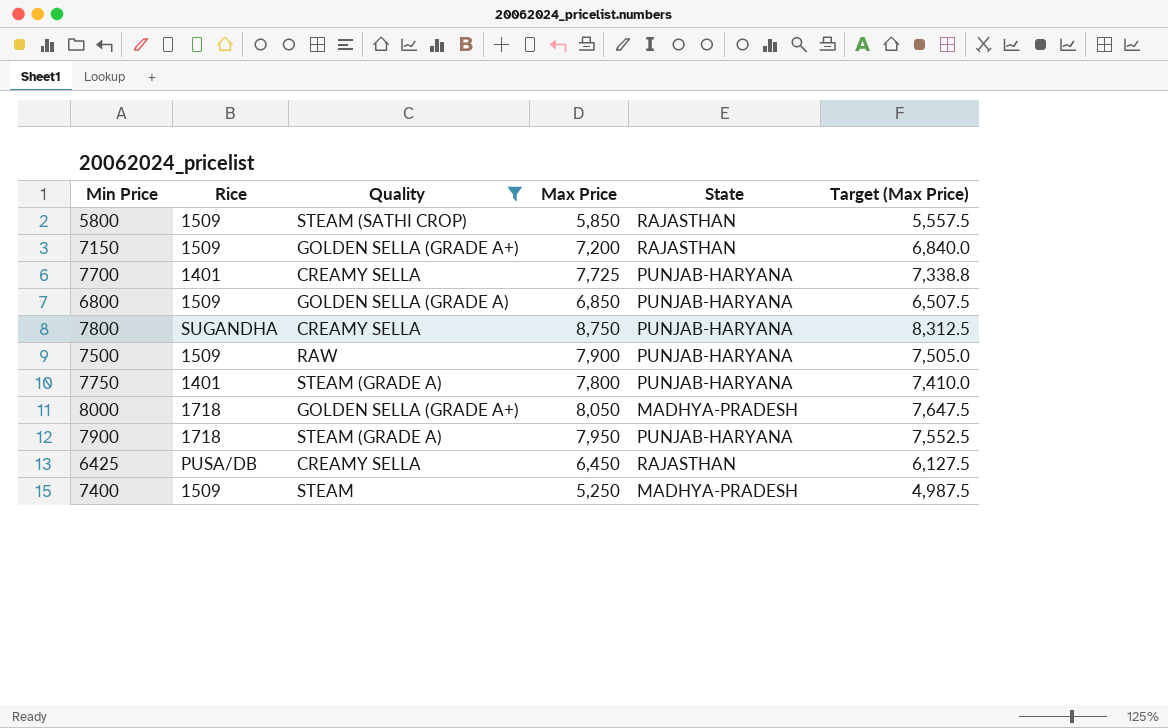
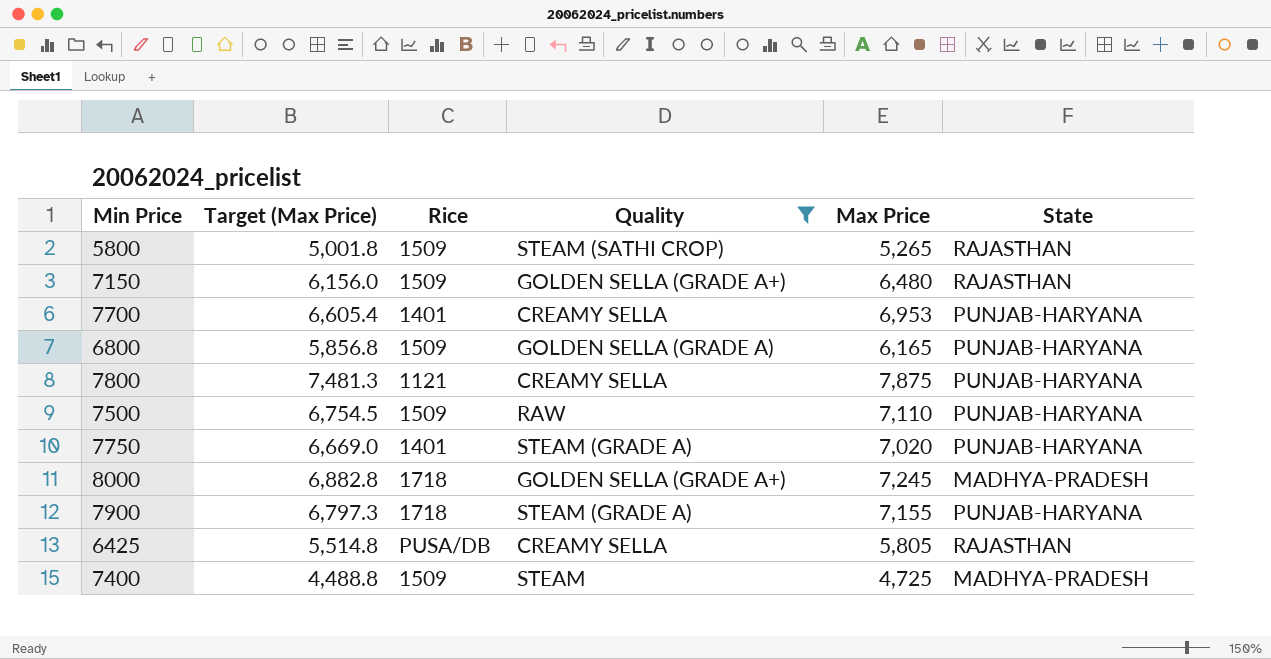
column Target (Max Price) | position: 6 -> 2
5800 | Target (Max Price): 5,557.5 -> 5,001.8
5800 | Max Price: 5,850 -> 5,265
7150 | Target (Max Price): 6,840.0 -> 6,156.0
7150 | Max Price: 7,200 -> 6,480
7700 | Target (Max Price): 7,338.8 -> 6,605.4
7700 | Max Price: 7,725 -> 6,953
6800 | Target (Max Price): 6,507.5 -> 5,856.8
6800 | Max Price: 6,850 -> 6,165
7800 | Target (Max Price): 8,312.5 -> 7,481.3
7800 | Rice: SUGANDHA -> 1121
7800 | Max Price: 8,750 -> 7,875
7500 | Target (Max Price): 7,505.0 -> 6,754.5
7500 | Max Price: 7,900 -> 7,110
7750 | Target (Max Price): 7,410.0 -> 6,669.0
7750 | Max Price: 7,800 -> 7,020
8000 | Target (Max Price): 7,647.5 -> 6,882.8
8000 | Max Price: 8,050 -> 7,245
7900 | Target (Max Price): 7,552.5 -> 6,797.3
7900 | Max Price: 7,950 -> 7,155
6425 | Target (Max Price): 6,127.5 -> 5,514.8
6425 | Max Price: 6,450 -> 5,805
7400 | Target (Max Price): 4,987.5 -> 4,488.8
7400 | Max Price: 5,250 -> 4,725

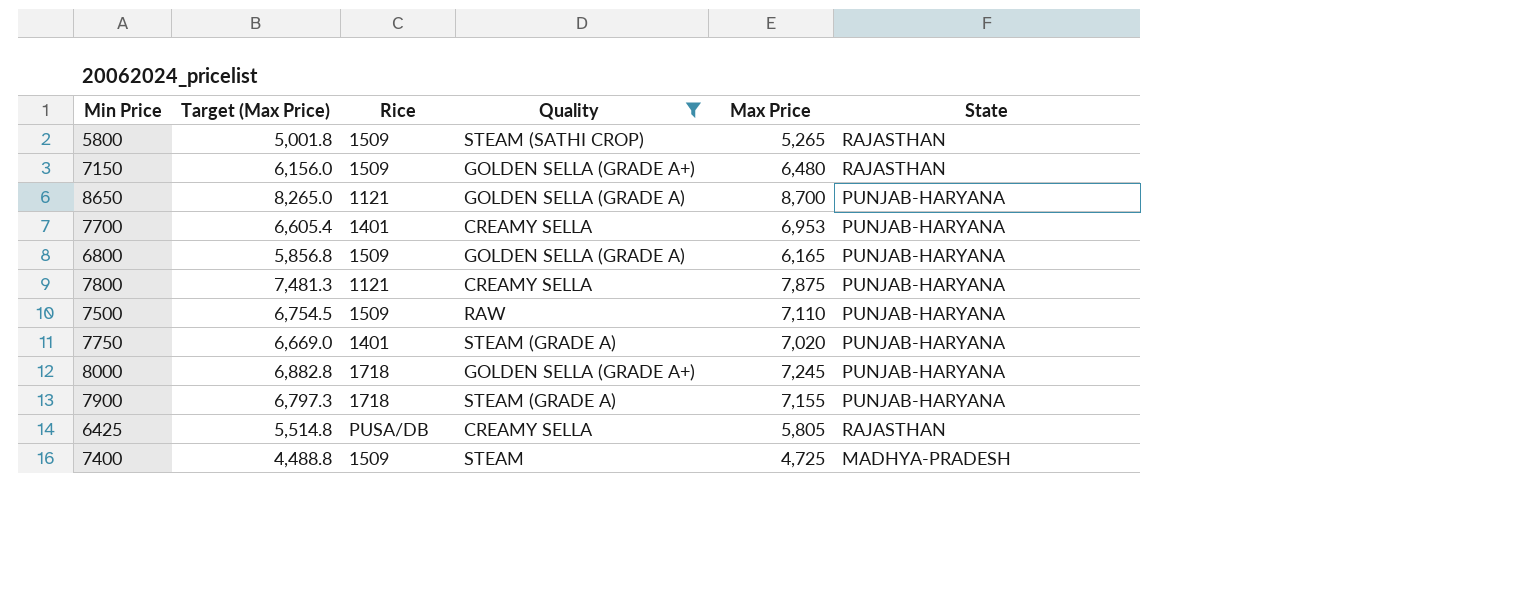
row 8650: none -> 8,265.0 | 1121 | GOLDEN SELLA (GRADE A) | 8,700 | PUNJAB-HARYANA
8000 | State: MADHYA-PRADESH -> PUNJAB-HARYANA

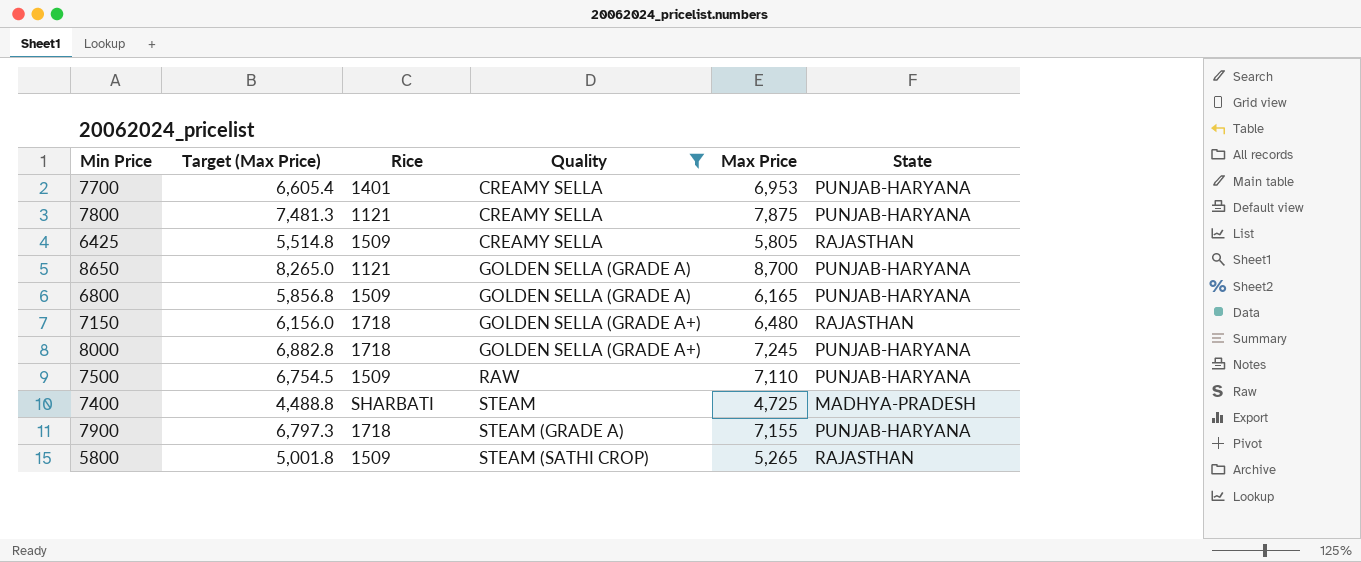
row order: none -> Quality ascending
row 7750: 6,669.0 | 1401 | STEAM (GRADE A) | 7,020 | PUNJAB-HARYANA -> none
6425 | Rice: PUSA/DB -> 1509
7150 | Rice: 1509 -> 1718
7400 | Rice: 1509 -> SHARBATI

